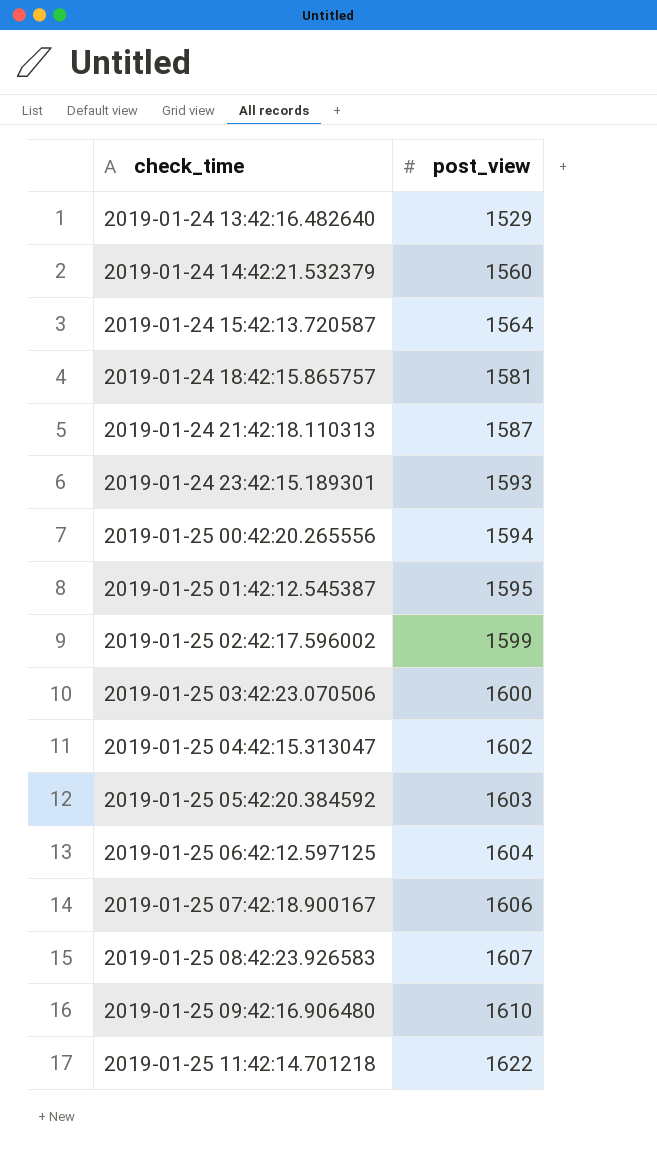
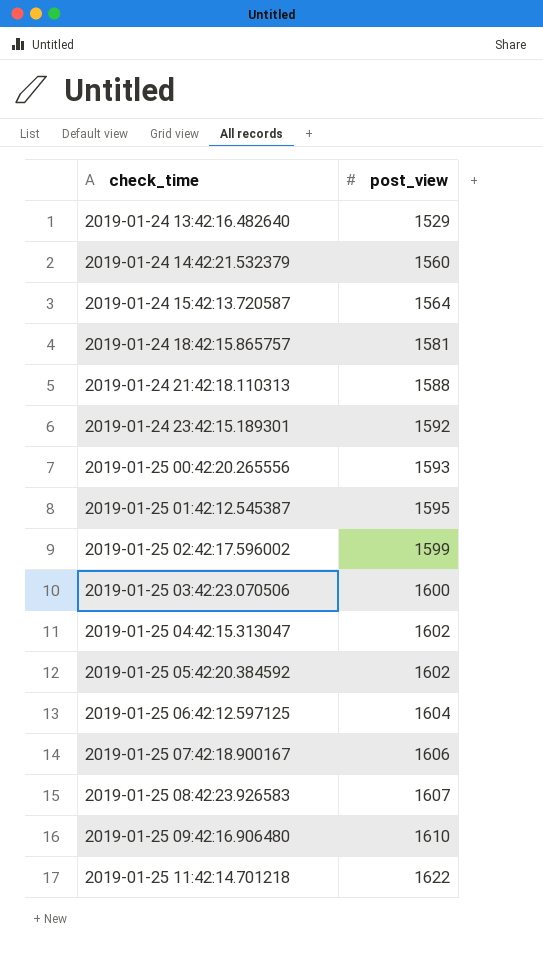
2019-01-24 21:42:18.110313 | post_view: 1587 -> 1588
2019-01-24 23:42:15.189301 | post_view: 1593 -> 1592
2019-01-25 00:42:20.265556 | post_view: 1594 -> 1593
2019-01-25 05:42:20.384592 | post_view: 1603 -> 1602

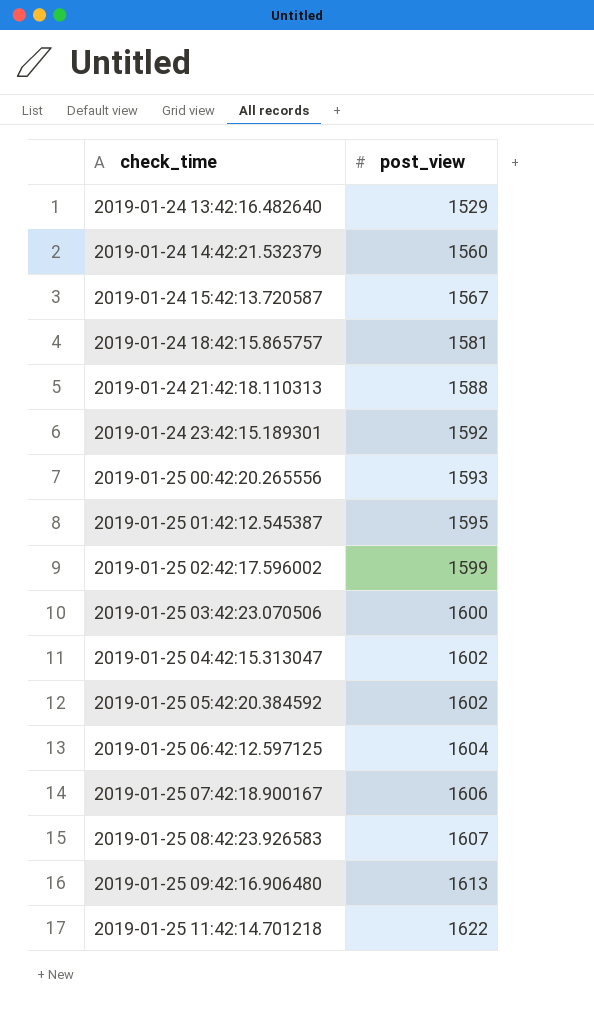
2019-01-24 15:42:13.720587 | post_view: 1564 -> 1567
2019-01-25 09:42:16.906480 | post_view: 1610 -> 1613

